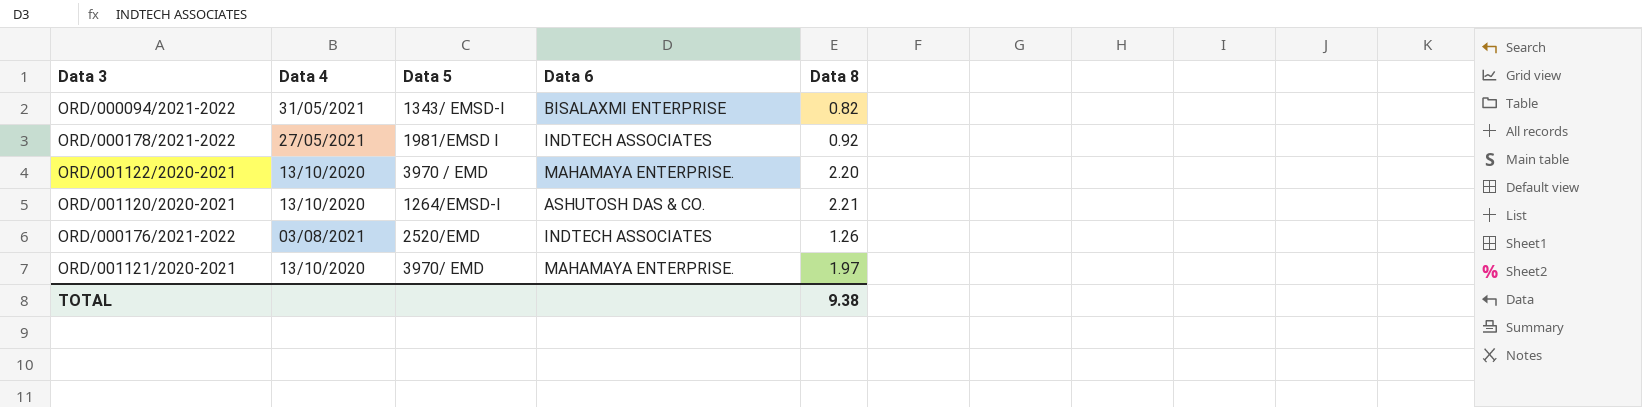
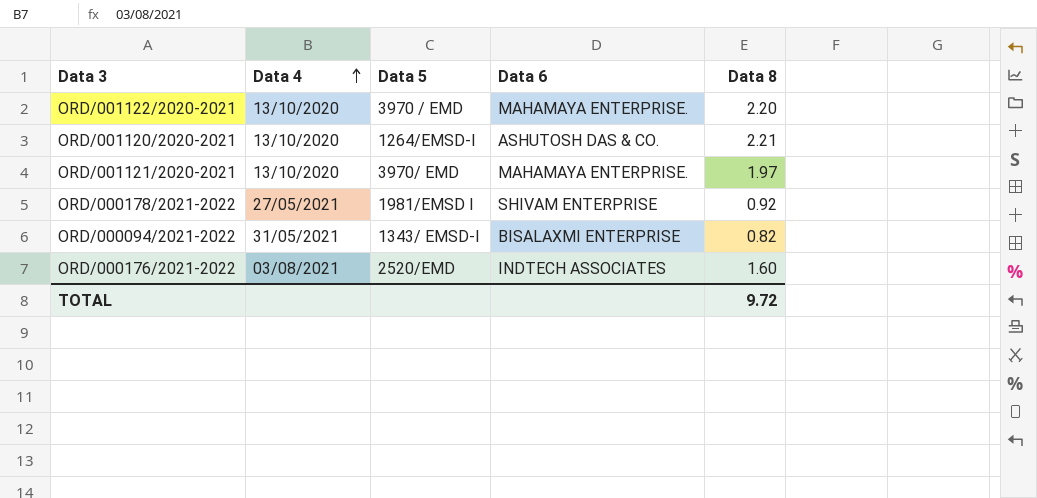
row order: none -> Data 4 ascending
ORD/000178/2021-2022 | Data 6: INDTECH ASSOCIATES -> SHIVAM ENTERPRISE
ORD/000176/2021-2022 | Data 8: 1.26 -> 1.60
TOTAL | Data 8: 9.38 -> 9.72

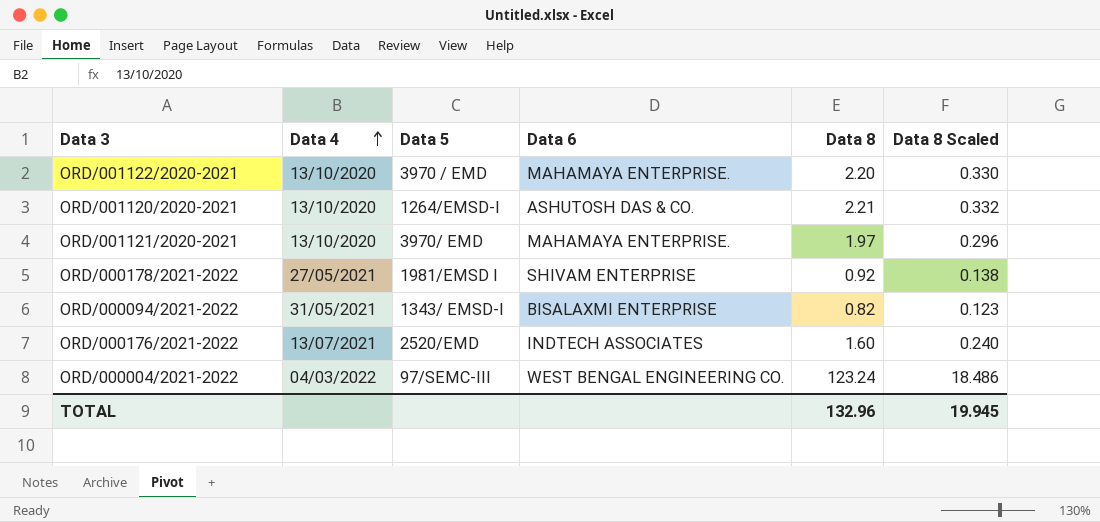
column Data 8 Scaled | formula: none -> [Data 8] * 0.15
ORD/000176/2021-2022 | Data 4: 03/08/2021 -> 13/07/2021
row ORD/000004/2021-2022: none -> 04/03/2022 | 97/SEMC-III | WEST BENGAL ENGINEERING CO. | 123.24 | 18.486
TOTAL | Data 8: 9.72 -> 132.96

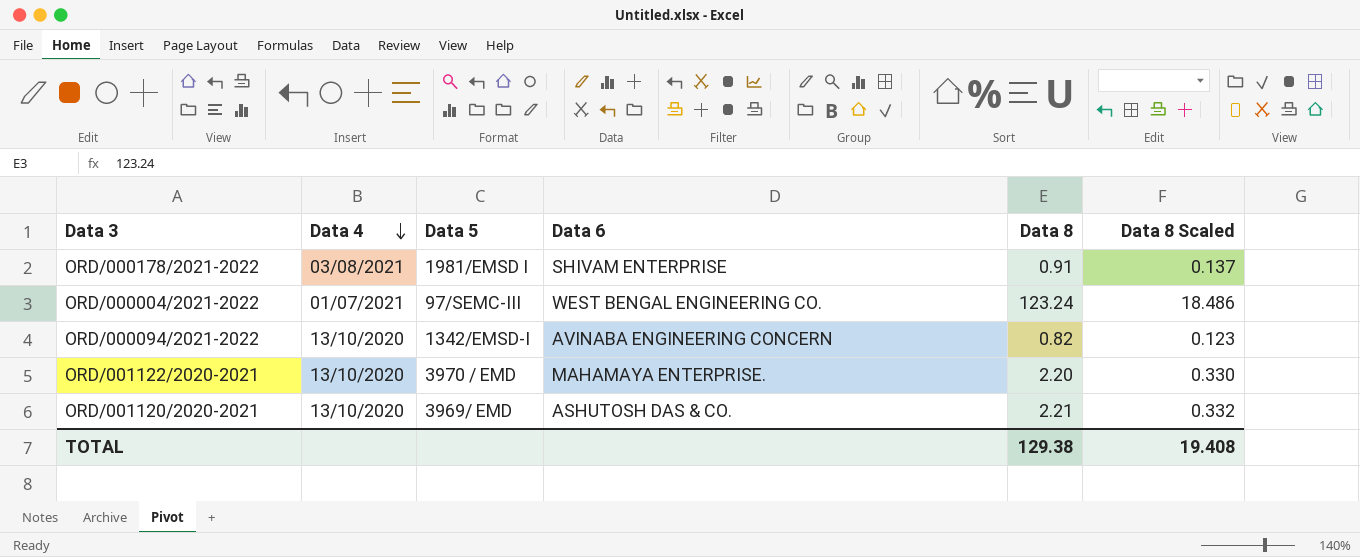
row order: Data 4 ascending -> Data 4 descending
row ORD/001121/2020-2021: 13/10/2020 | 3970/ EMD | MAHAMAYA ENTERPRISE. | 1.97 | 0.296 -> none
row ORD/000176/2021-2022: 13/07/2021 | 2520/EMD | INDTECH ASSOCIATES | 1.60 | 0.240 -> none
ORD/000178/2021-2022 | Data 4: 27/05/2021 -> 03/08/2021
ORD/000178/2021-2022 | Data 8: 0.92 -> 0.91
ORD/000178/2021-2022 | Data 8 Scaled: 0.138 -> 0.137
ORD/000004/2021-2022 | Data 4: 04/03/2022 -> 01/07/2021
ORD/000094/2021-2022 | Data 4: 31/05/2021 -> 13/10/2020
ORD/000094/2021-2022 | Data 5: 1343/ EMSD-I -> 1342/EMSD-I
ORD/000094/2021-2022 | Data 6: BISALAXMI ENTERPRISE -> AVINABA ENGINEERING CONCERN
ORD/001120/2020-2021 | Data 5: 1264/EMSD-I -> 3969/ EMD
TOTAL | Data 8: 132.96 -> 129.38
TOTAL | Data 8 Scaled: 19.945 -> 19.408

